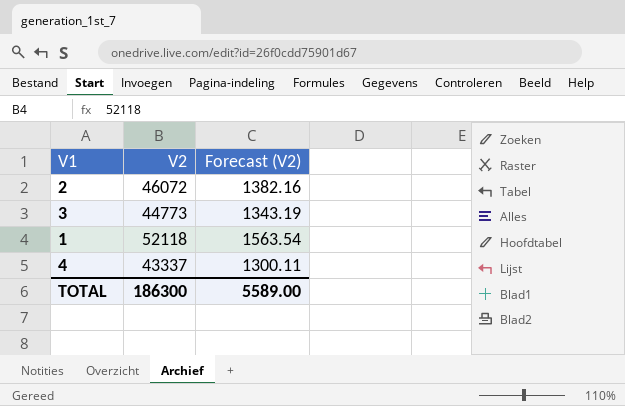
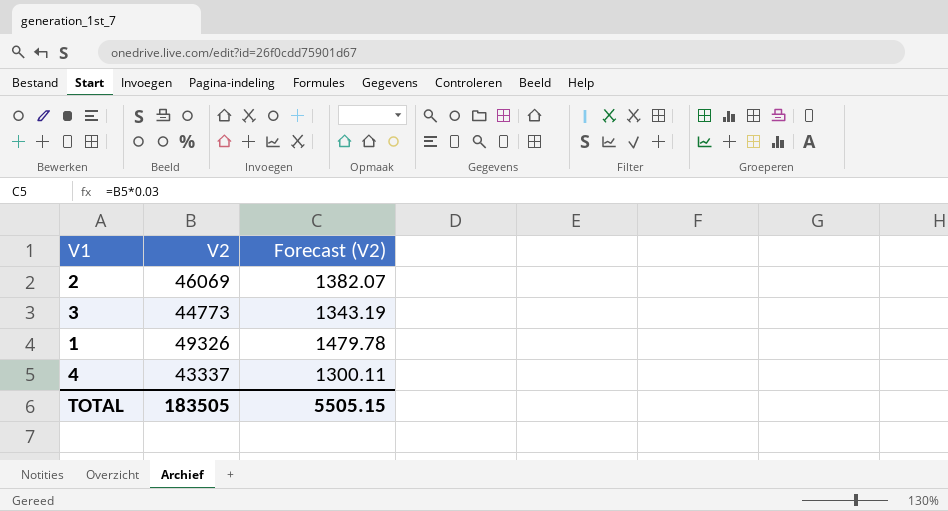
2 | V2: 46072 -> 46069
2 | Forecast (V2): 1382.16 -> 1382.07
1 | V2: 52118 -> 49326
1 | Forecast (V2): 1563.54 -> 1479.78
TOTAL | V2: 186300 -> 183505
TOTAL | Forecast (V2): 5589.00 -> 5505.15

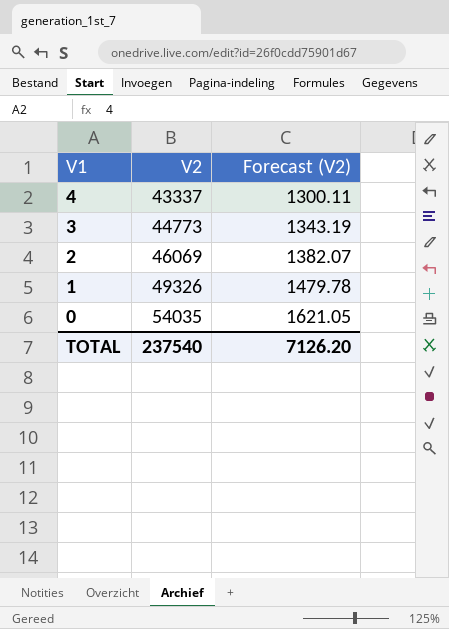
row order: none -> V1 descending
row 0: none -> 54035 | 1621.05
TOTAL | V2: 183505 -> 237540
TOTAL | Forecast (V2): 5505.15 -> 7126.20

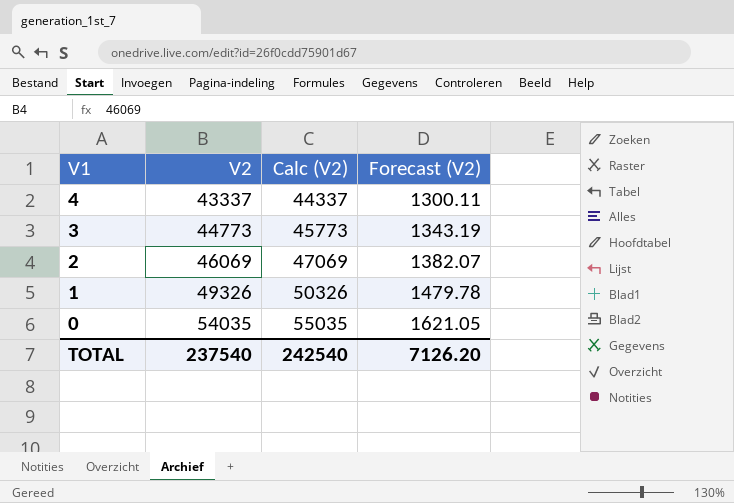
column Calc (V2) | formula: none -> [V2] + 1000

